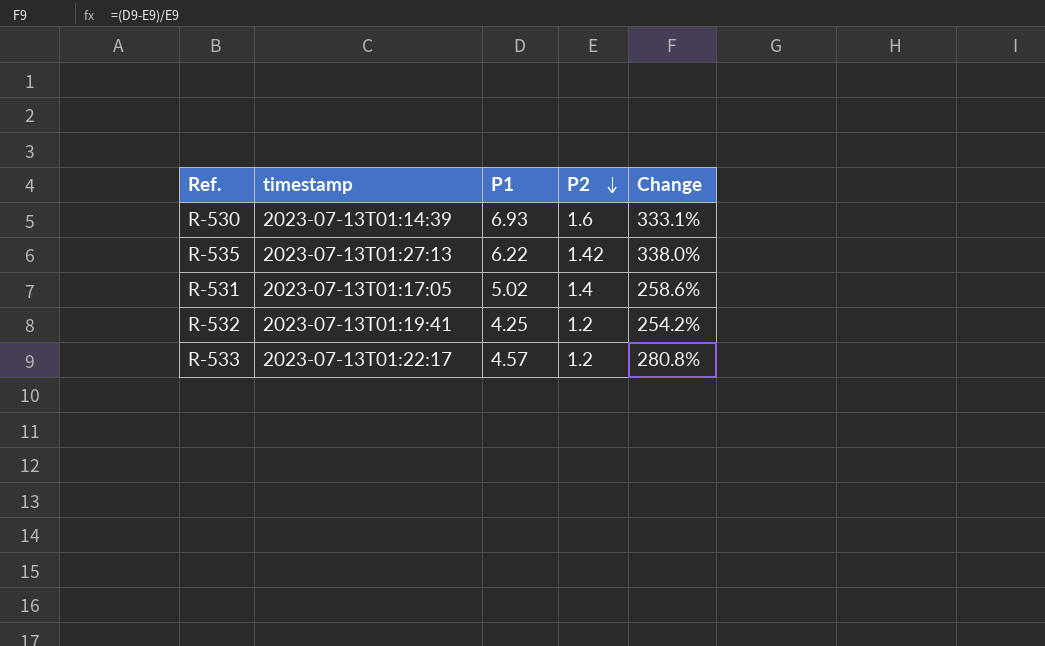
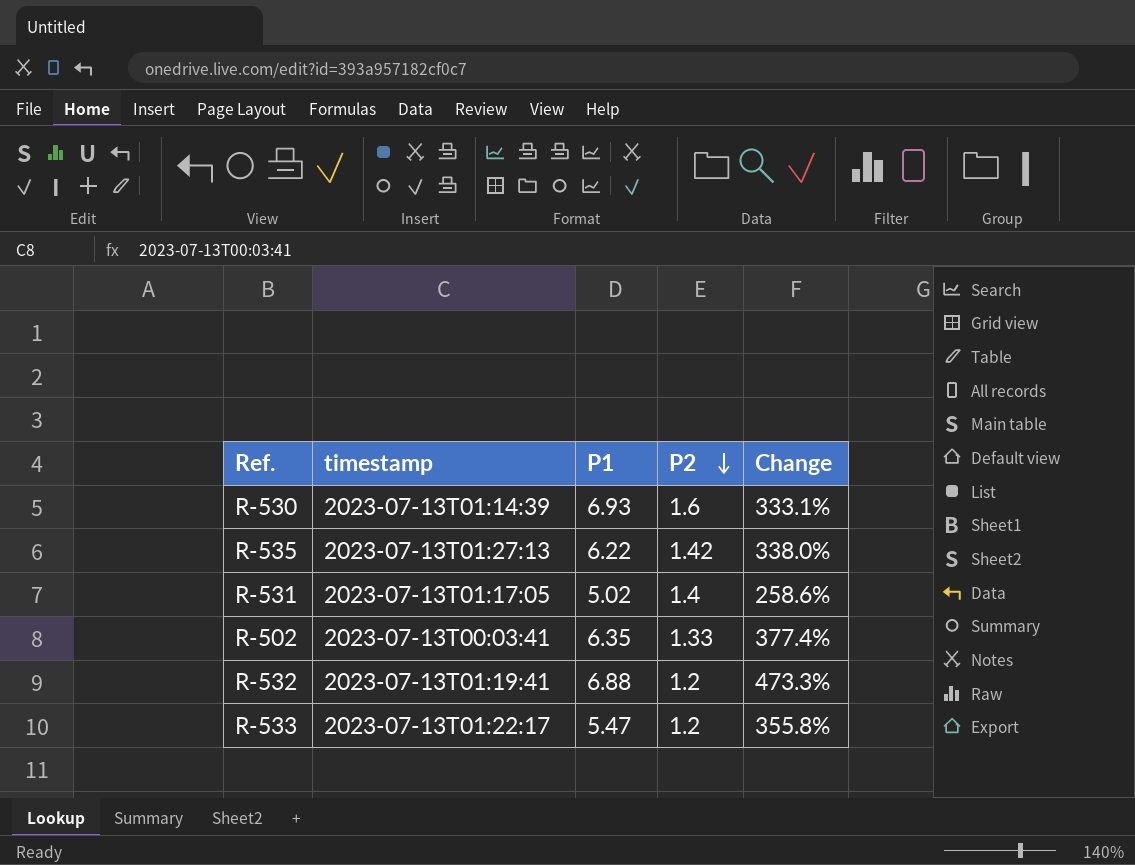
row R-502: none -> 2023-07-13T00:03:41 | 6.35 | 1.33 | 377.4%
R-532 | P1: 4.25 -> 6.88
R-532 | Change: 254.2% -> 473.3%
R-533 | P1: 4.57 -> 5.47
R-533 | Change: 280.8% -> 355.8%

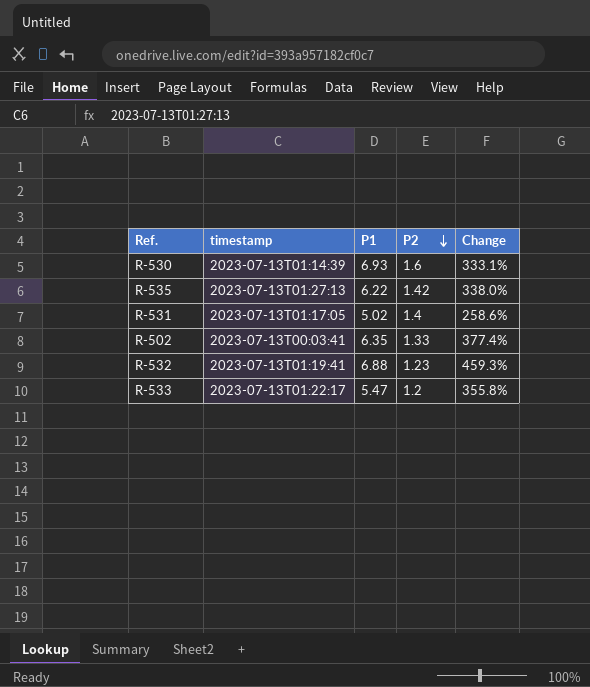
R-532 | P2: 1.2 -> 1.23
R-532 | Change: 473.3% -> 459.3%

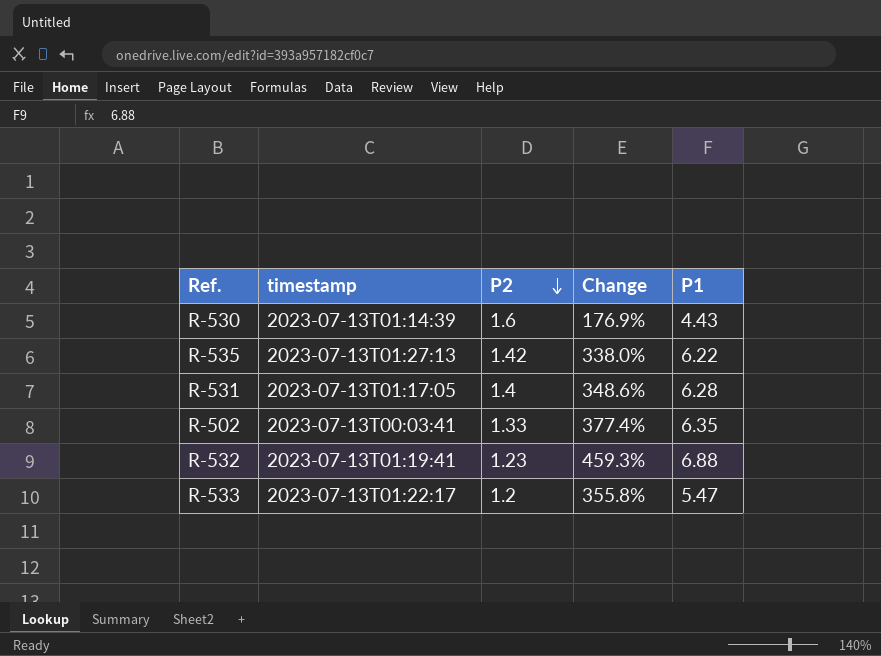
column P1 | position: 3 -> 5
R-530 | Change: 333.1% -> 176.9%
R-530 | P1: 6.93 -> 4.43
R-531 | Change: 258.6% -> 348.6%
R-531 | P1: 5.02 -> 6.28

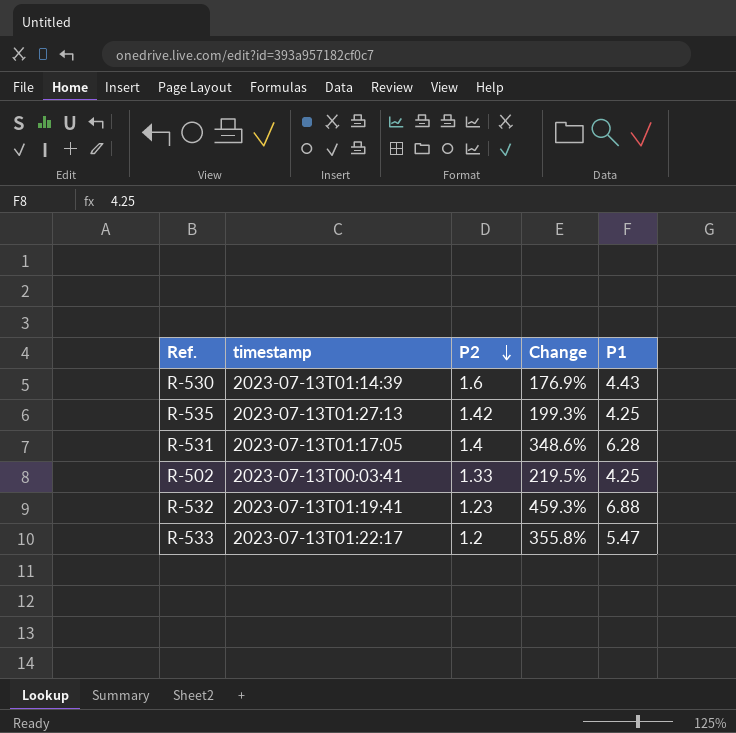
R-535 | Change: 338.0% -> 199.3%
R-535 | P1: 6.22 -> 4.25
R-502 | Change: 377.4% -> 219.5%
R-502 | P1: 6.35 -> 4.25

